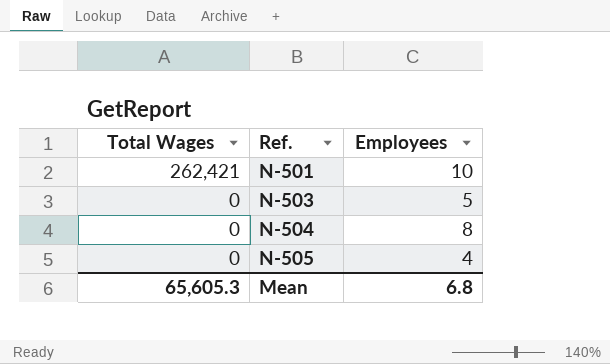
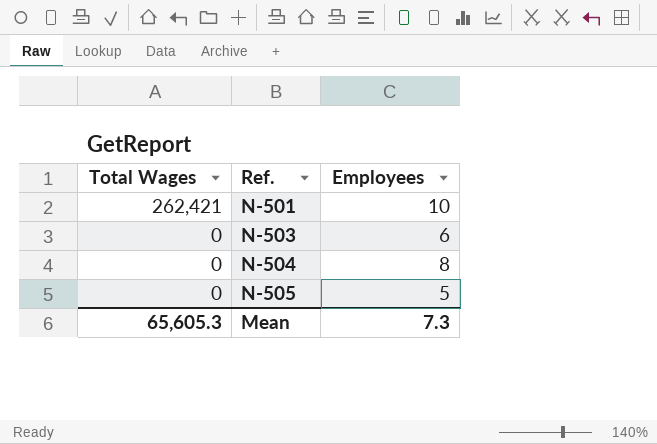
N-503 | Employees: 5 -> 6
N-505 | Employees: 4 -> 5
Mean | Employees: 6.8 -> 7.3

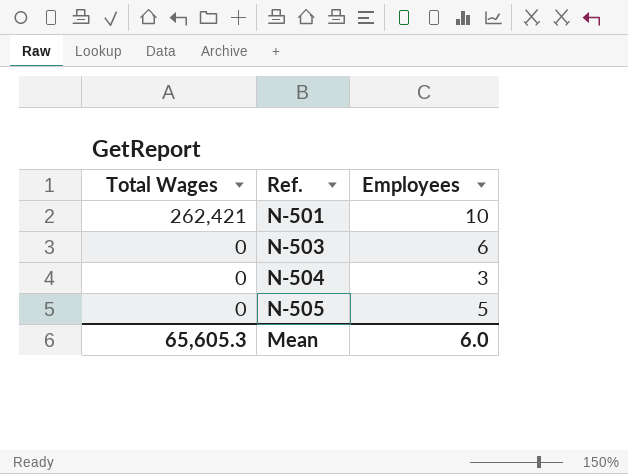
N-504 | Employees: 8 -> 3
Mean | Employees: 7.3 -> 6.0

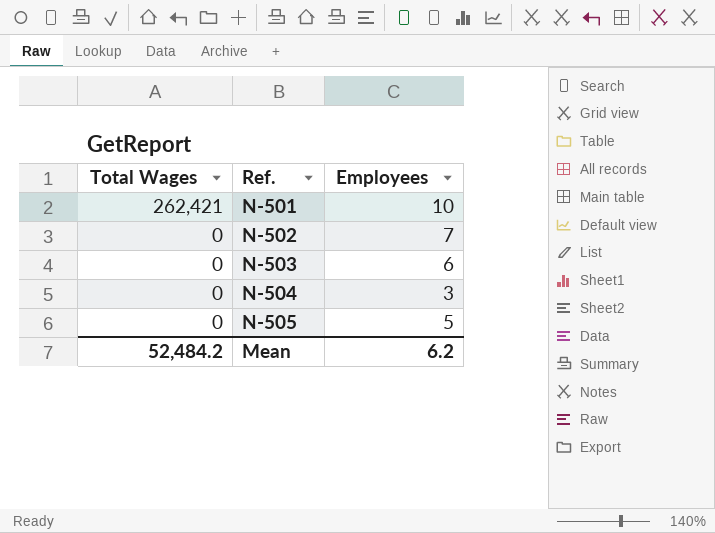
row N-502: none -> 0 | 7
Mean | Total Wages: 65,605.3 -> 52,484.2
Mean | Employees: 6.0 -> 6.2

